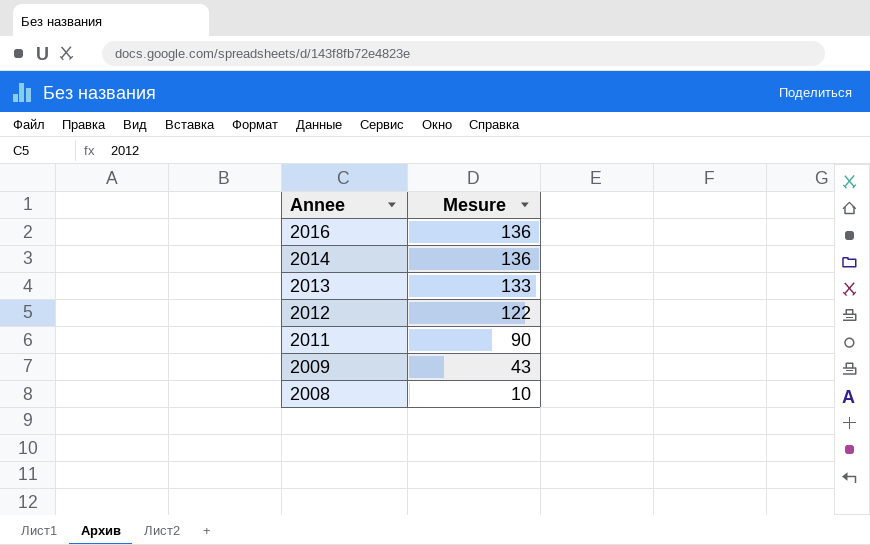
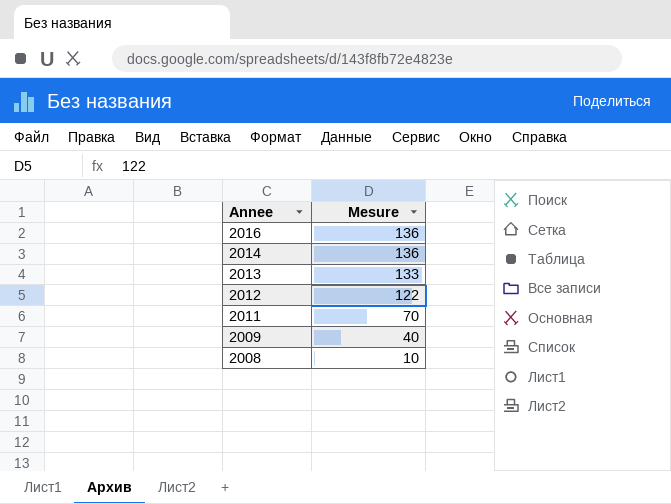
2011 | Mesure: 90 -> 70
2009 | Mesure: 43 -> 40

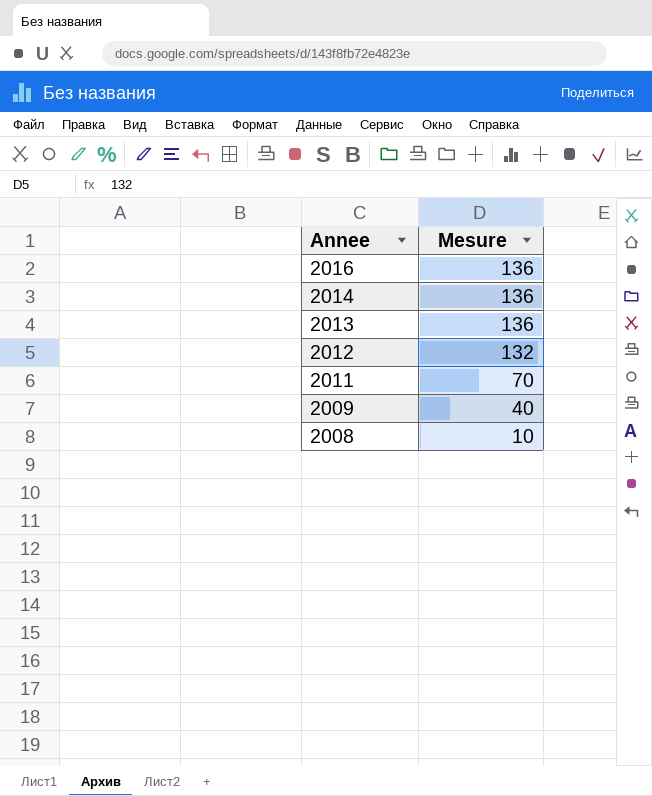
2013 | Mesure: 133 -> 136
2012 | Mesure: 122 -> 132

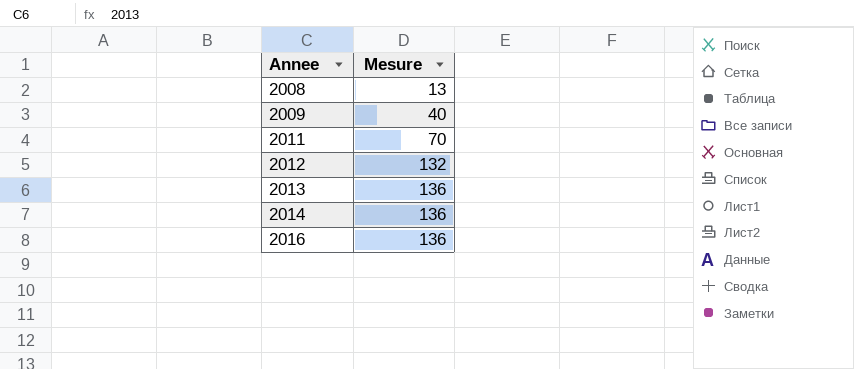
row order: Annee descending -> Annee ascending
2008 | Mesure: 10 -> 13

